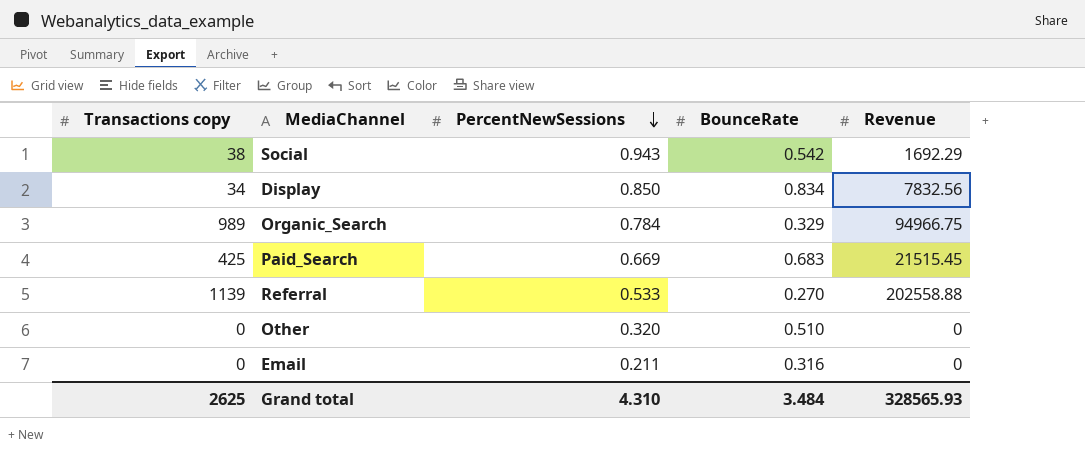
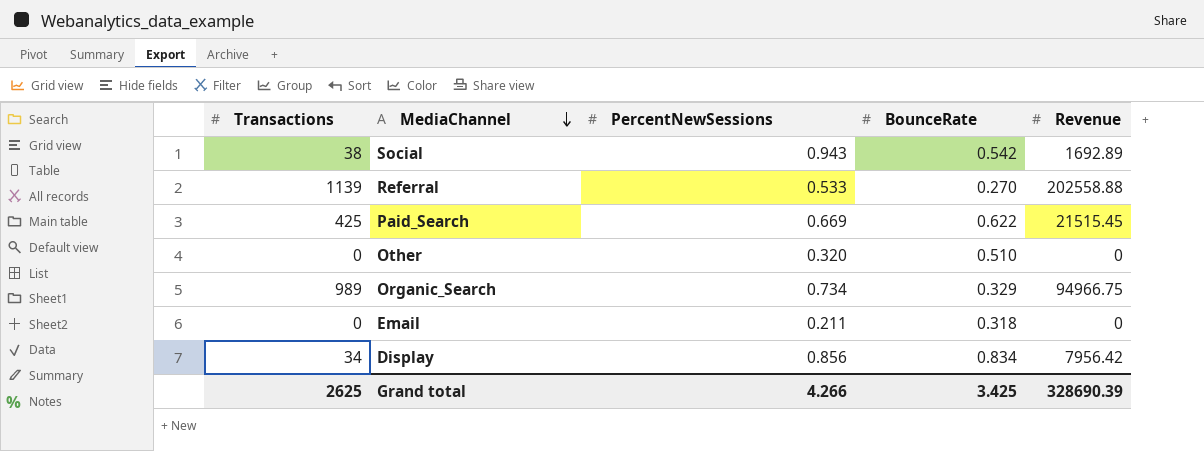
row order: PercentNewSessions descending -> MediaChannel descending
column name: Transactions copy -> Transactions
Social | Revenue: 1692.29 -> 1692.89
Paid_Search | BounceRate: 0.683 -> 0.622
Organic_Search | PercentNewSessions: 0.784 -> 0.734
Email | BounceRate: 0.316 -> 0.318
Display | PercentNewSessions: 0.850 -> 0.856
Display | Revenue: 7832.56 -> 7956.42
Grand total | PercentNewSessions: 4.310 -> 4.266
Grand total | BounceRate: 3.484 -> 3.425
Grand total | Revenue: 328565.93 -> 328690.39

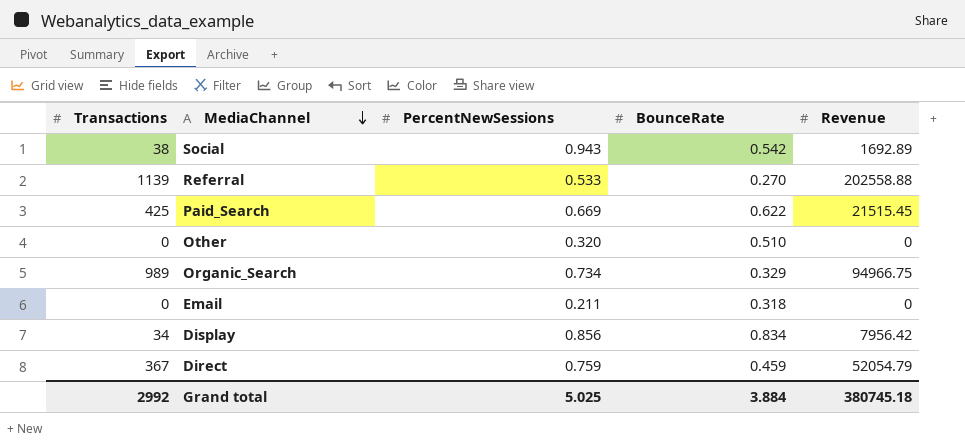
row Direct: none -> 367 | 0.759 | 0.459 | 52054.79
Grand total | Transactions: 2625 -> 2992
Grand total | PercentNewSessions: 4.266 -> 5.025
Grand total | BounceRate: 3.425 -> 3.884
Grand total | Revenue: 328690.39 -> 380745.18

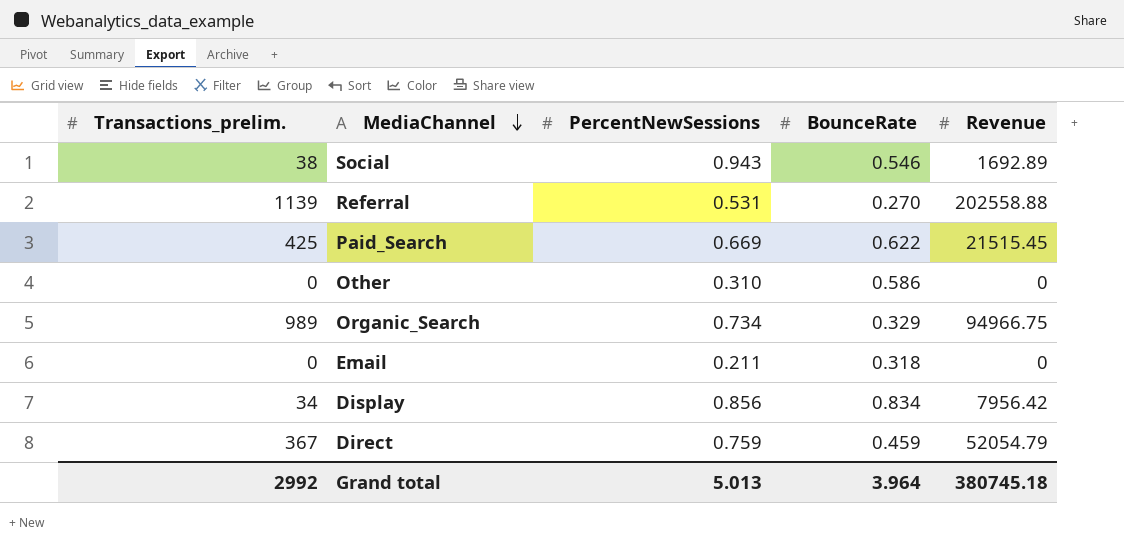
column name: Transactions -> Transactions_prelim.
Social | BounceRate: 0.542 -> 0.546
Referral | PercentNewSessions: 0.533 -> 0.531
Other | PercentNewSessions: 0.320 -> 0.310
Other | BounceRate: 0.510 -> 0.586
Grand total | PercentNewSessions: 5.025 -> 5.013
Grand total | BounceRate: 3.884 -> 3.964

